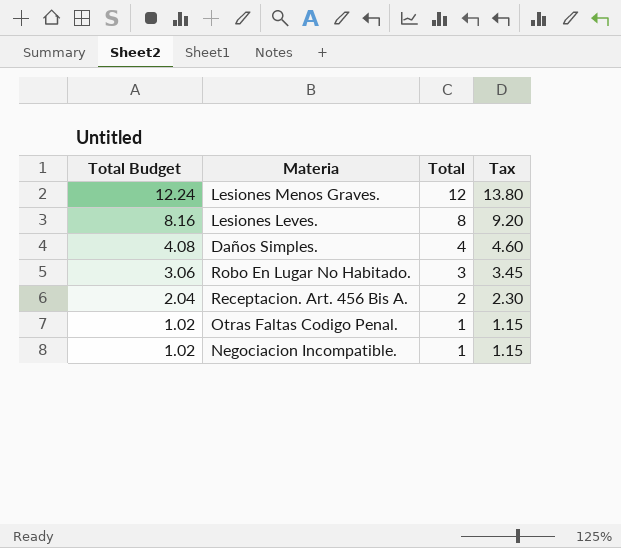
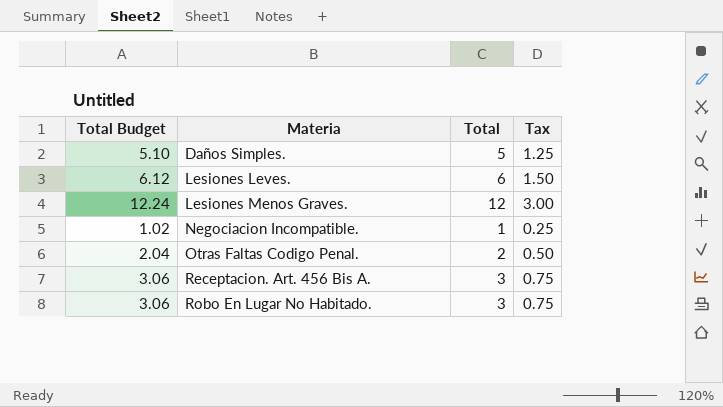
row order: Total Budget descending -> Materia ascending
column Tax | formula: [Total] * 1.15 -> [Total] * 0.25
Daños Simples. | Total Budget: 4.08 -> 5.10
Daños Simples. | Total: 4 -> 5
Lesiones Leves. | Total Budget: 8.16 -> 6.12
Lesiones Leves. | Total: 8 -> 6
Otras Faltas Codigo Penal. | Total Budget: 1.02 -> 2.04
Otras Faltas Codigo Penal. | Total: 1 -> 2
Receptacion. Art. 456 Bis A. | Total Budget: 2.04 -> 3.06
Receptacion. Art. 456 Bis A. | Total: 2 -> 3

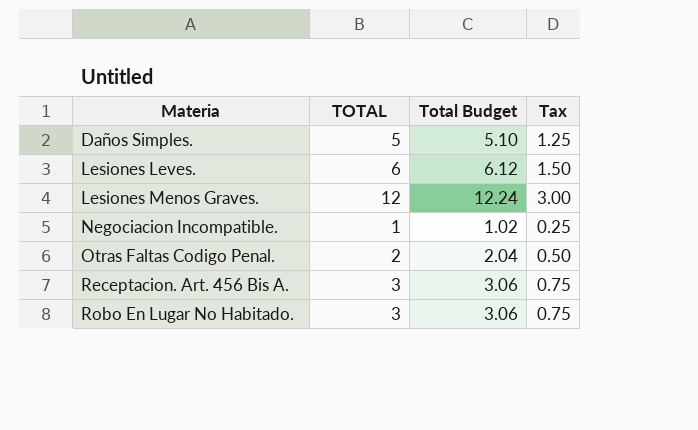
column name: Total -> TOTAL
column Total Budget | position: 1 -> 3

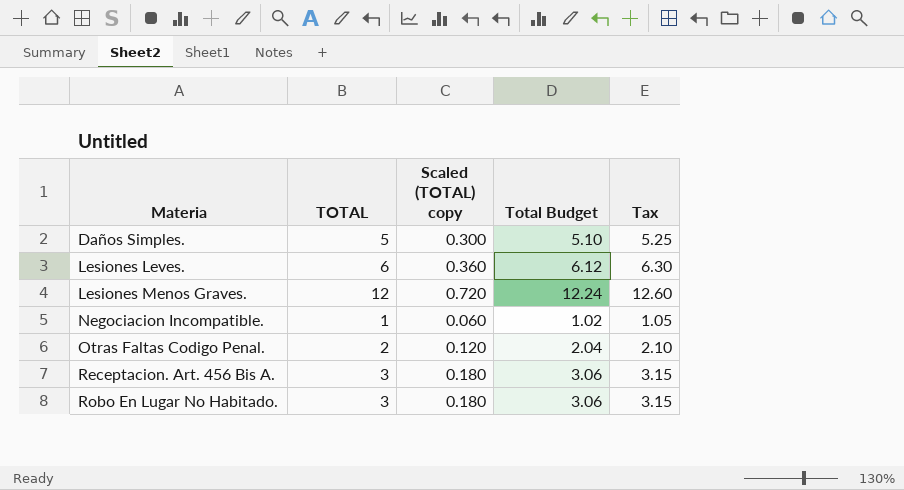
column Scaled (TOTAL) copy | formula: none -> [TOTAL] * 0.06
column Tax | formula: [TOTAL] * 0.25 -> [TOTAL] * 1.05

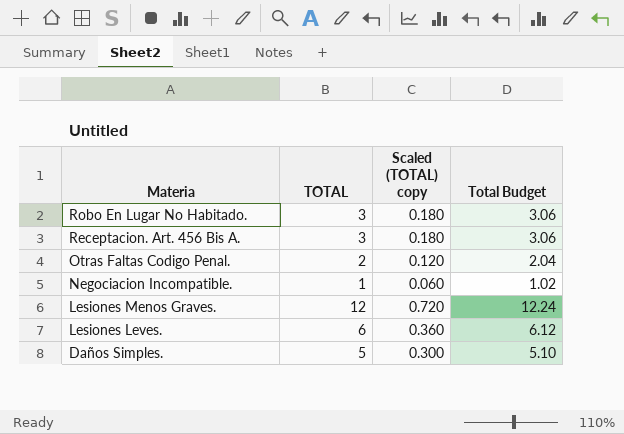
row order: Materia ascending -> Materia descending
column Tax | formula: [TOTAL] * 1.05 -> none

